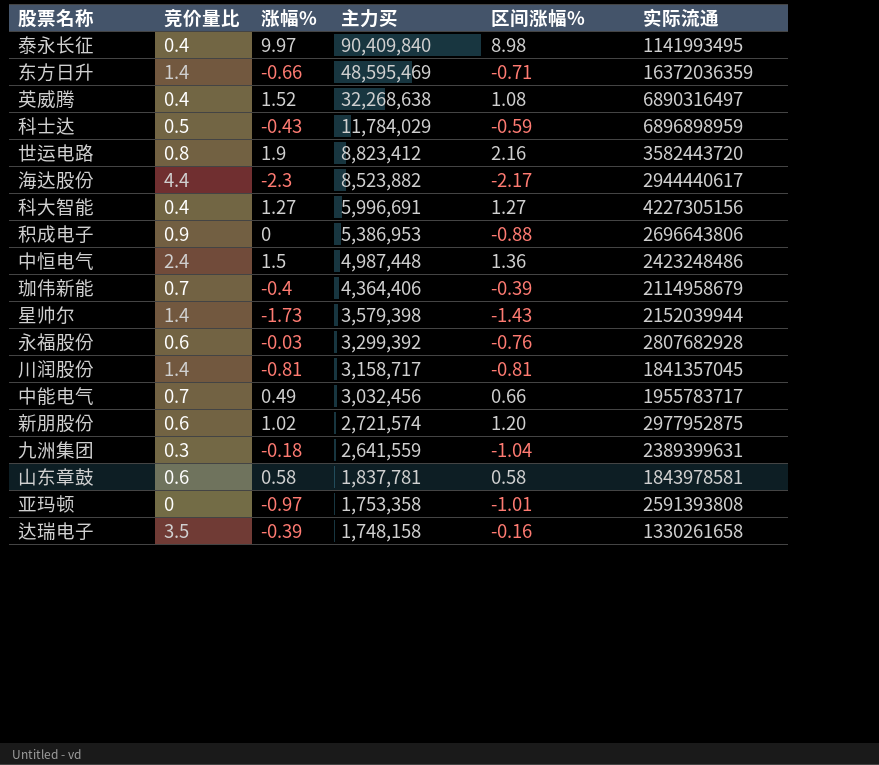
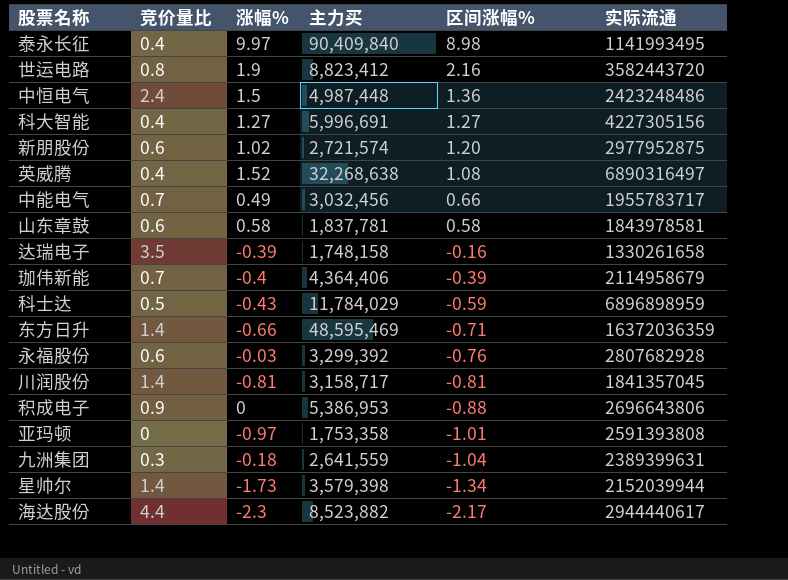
row order: 主力买 descending -> 区间涨幅% descending
星帅尔 | 区间涨幅%: -1.43 -> -1.34

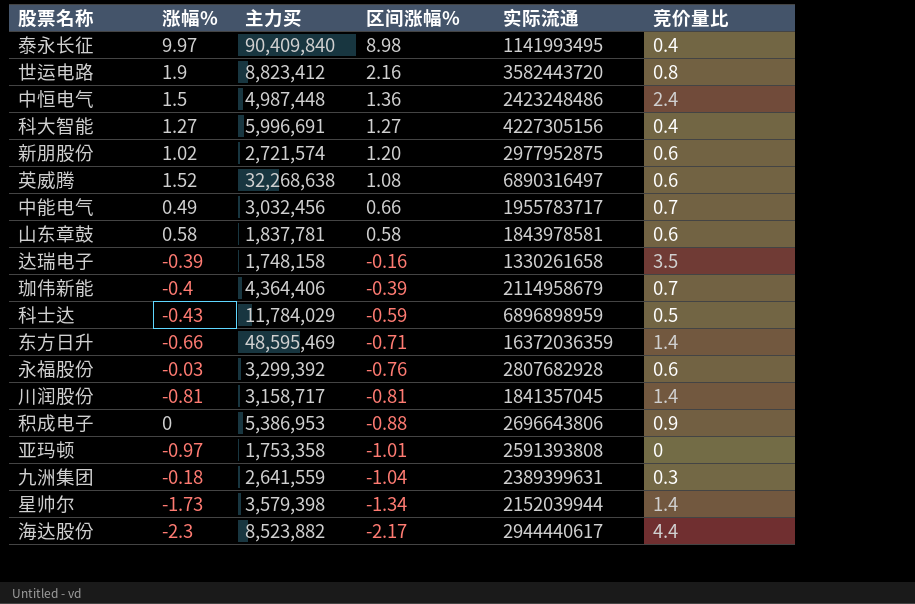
column 竞价量比 | position: 2 -> 6
英威腾 | 竞价量比: 0.4 -> 0.6

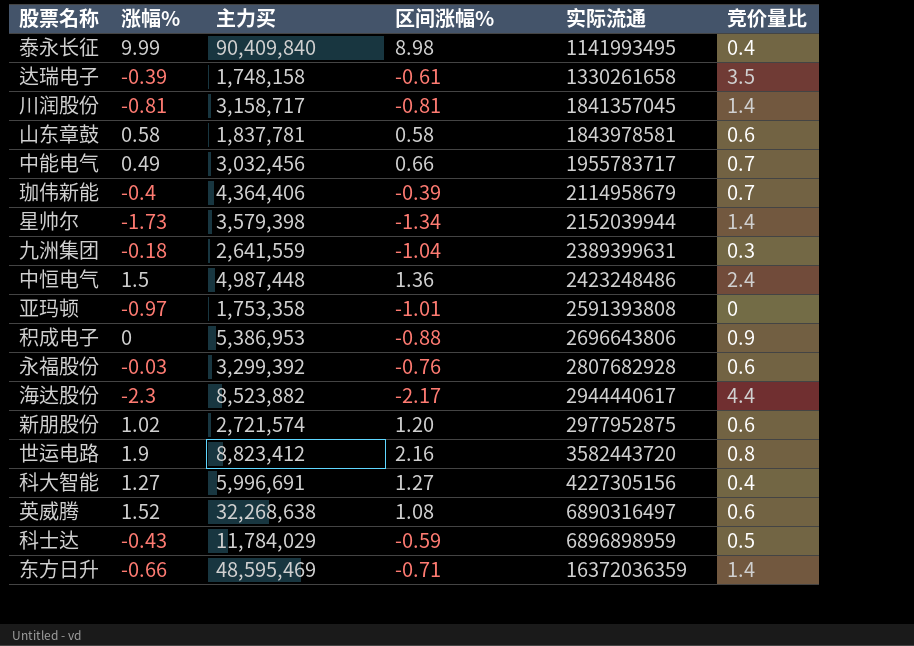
row order: 区间涨幅% descending -> 实际流通 ascending
泰永长征 | 涨幅%: 9.97 -> 9.99
达瑞电子 | 区间涨幅%: -0.16 -> -0.61

